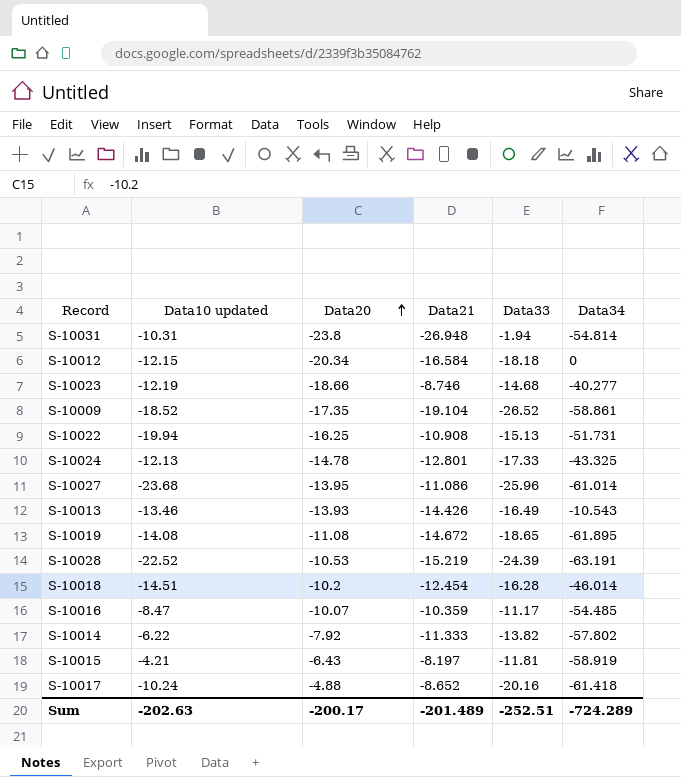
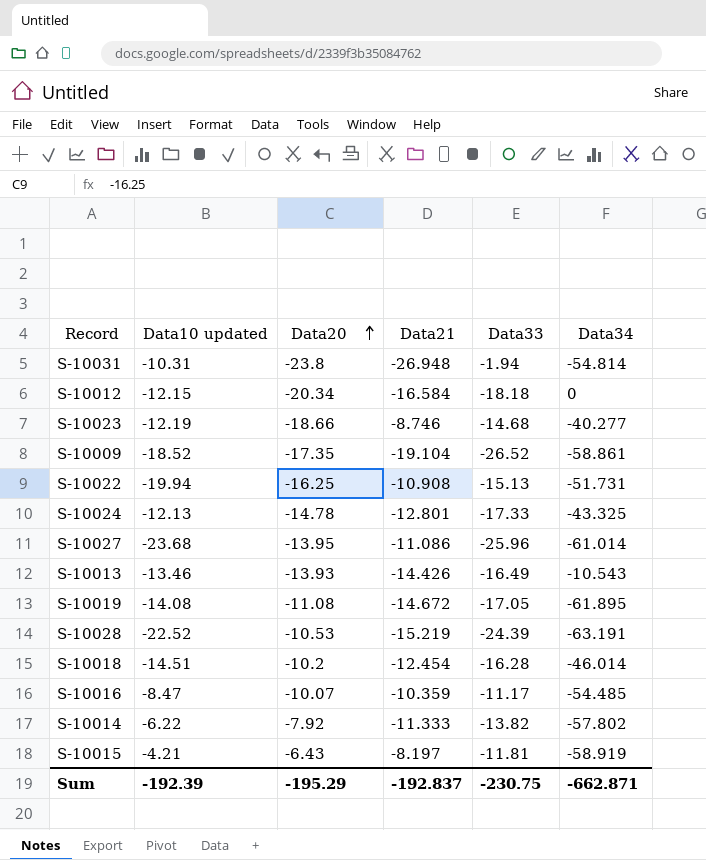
row S-10017: -10.24 | -4.88 | -8.652 | -20.16 | -61.418 -> none
S-10019 | Data33: -18.65 -> -17.05
Sum | Data10 updated: -202.63 -> -192.39
Sum | Data20: -200.17 -> -195.29
Sum | Data21: -201.489 -> -192.837
Sum | Data33: -252.51 -> -230.75
Sum | Data34: -724.289 -> -662.871

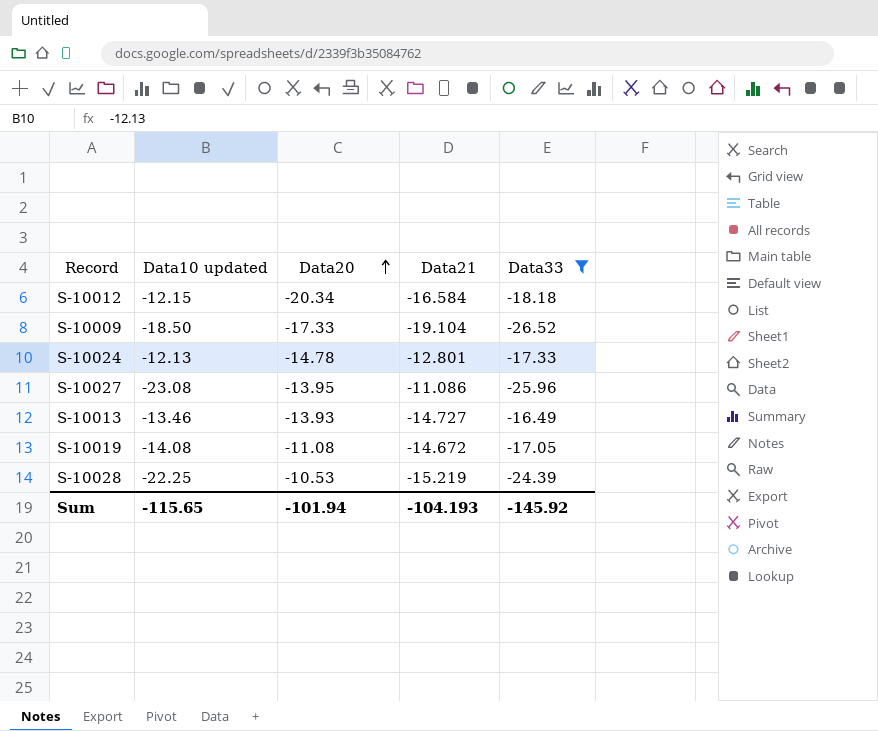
filter: none -> Data33 <= -16.49
column Data34 | position: 6 -> none
S-10009 | Data10 updated: -18.52 -> -18.50
S-10009 | Data20: -17.35 -> -17.33
S-10027 | Data10 updated: -23.68 -> -23.08
S-10013 | Data21: -14.426 -> -14.727
S-10028 | Data10 updated: -22.52 -> -22.25
Sum | Data10 updated: -192.39 -> -115.65
Sum | Data20: -195.29 -> -101.94
Sum | Data21: -192.837 -> -104.193
Sum | Data33: -230.75 -> -145.92

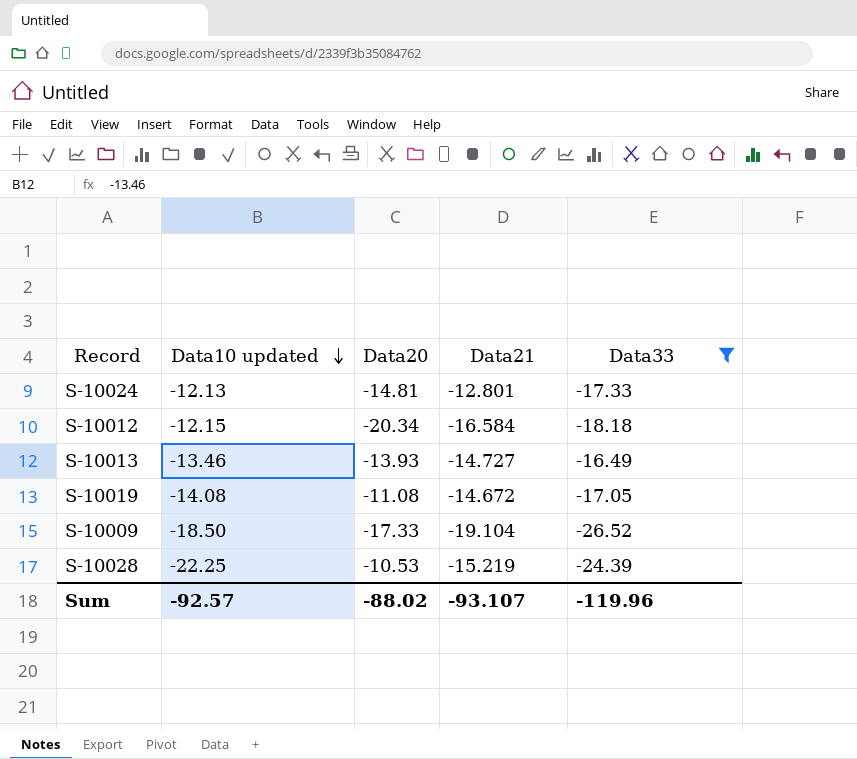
row order: Data20 ascending -> Data10 updated descending
row S-10027: -23.08 | -13.95 | -11.086 | -25.96 -> none
S-10024 | Data20: -14.78 -> -14.81
Sum | Data10 updated: -115.65 -> -92.57
Sum | Data20: -101.94 -> -88.02
Sum | Data21: -104.193 -> -93.107
Sum | Data33: -145.92 -> -119.96

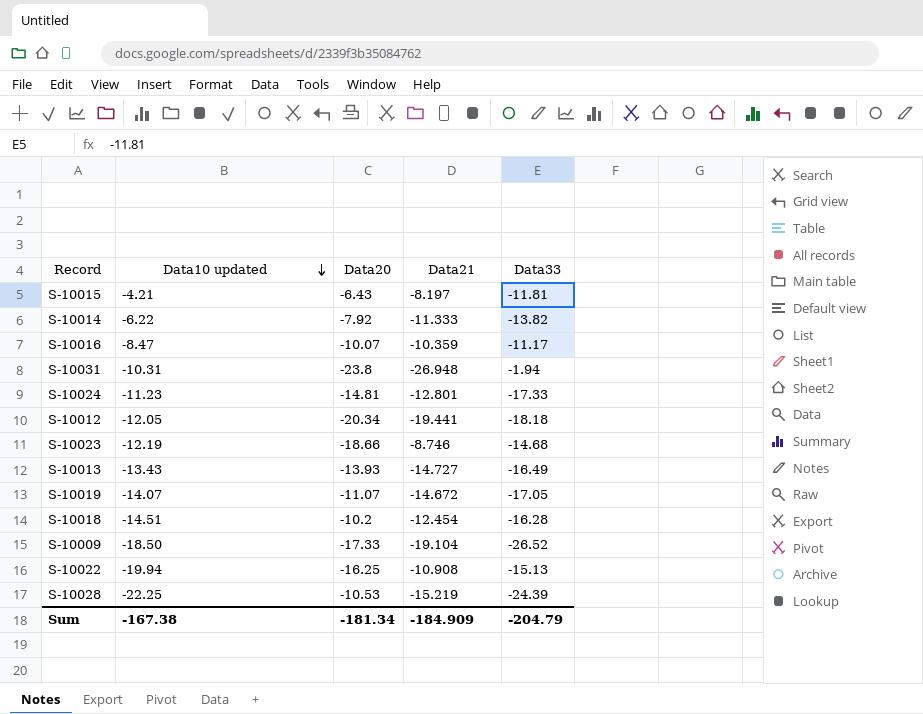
filter: Data33 <= -16.49 -> none
S-10024 | Data10 updated: -12.13 -> -11.23
S-10012 | Data10 updated: -12.15 -> -12.05
S-10012 | Data21: -16.584 -> -19.441
S-10013 | Data10 updated: -13.46 -> -13.43
S-10019 | Data10 updated: -14.08 -> -14.07
S-10019 | Data20: -11.08 -> -11.07
Sum | Data10 updated: -92.57 -> -167.38
Sum | Data20: -88.02 -> -181.34
Sum | Data21: -93.107 -> -184.909
Sum | Data33: -119.96 -> -204.79

